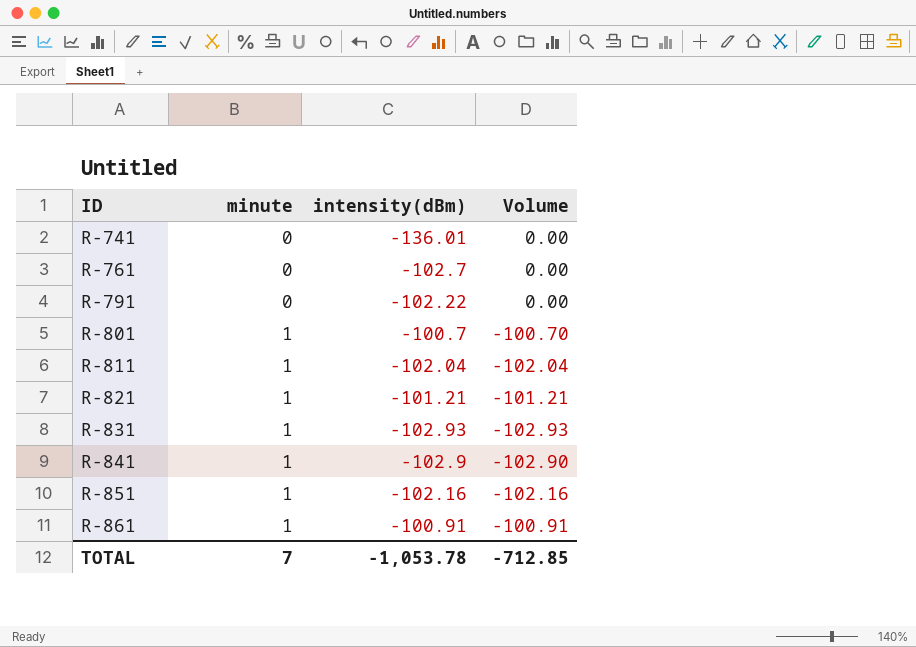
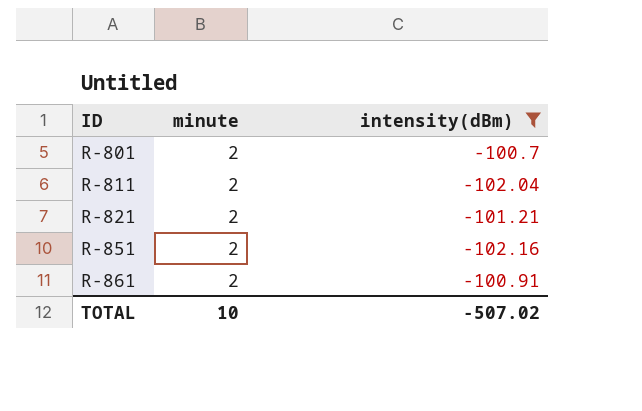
filter: none -> intensity(dBm) >= -102.16
column Volume | formula: [minute] * [intensity(dBm)] -> none
R-801 | minute: 1 -> 2
R-811 | minute: 1 -> 2
R-821 | minute: 1 -> 2
R-851 | minute: 1 -> 2
R-861 | minute: 1 -> 2
TOTAL | minute: 7 -> 10
TOTAL | intensity(dBm): -1,053.78 -> -507.02

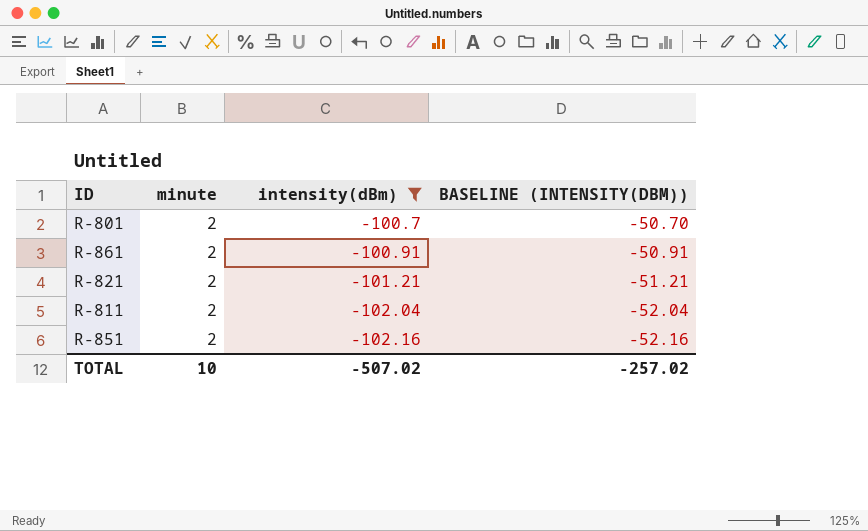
row order: ID ascending -> intensity(dBm) descending
column BASELINE (INTENSITY(DBM)) | formula: none -> [intensity(dBm)] + 50

